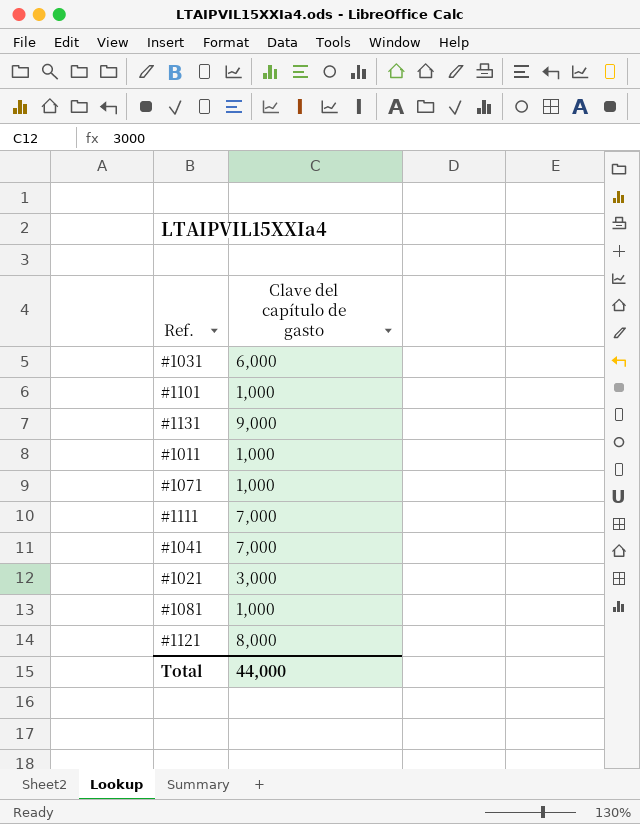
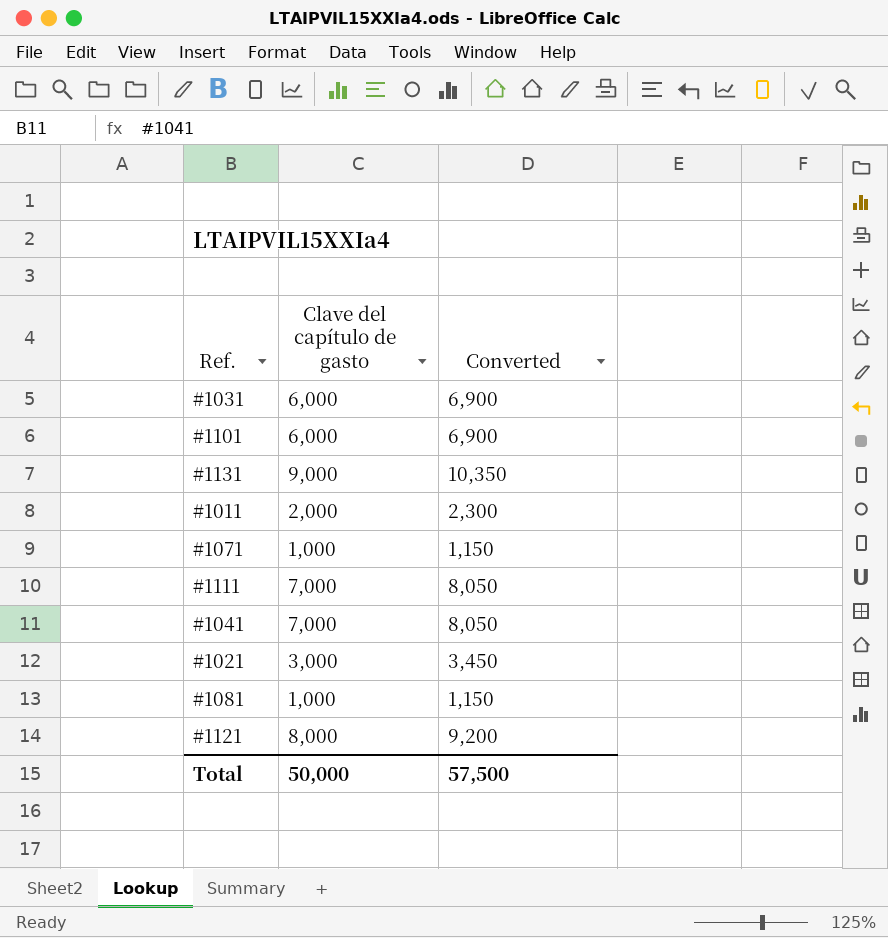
column Converted | formula: none -> [Clave del capítulo de gasto] * 1.15
#1101 | Clave del capítulo de gasto: 1,000 -> 6,000
#1011 | Clave del capítulo de gasto: 1,000 -> 2,000
Total | Clave del capítulo de gasto: 44,000 -> 50,000

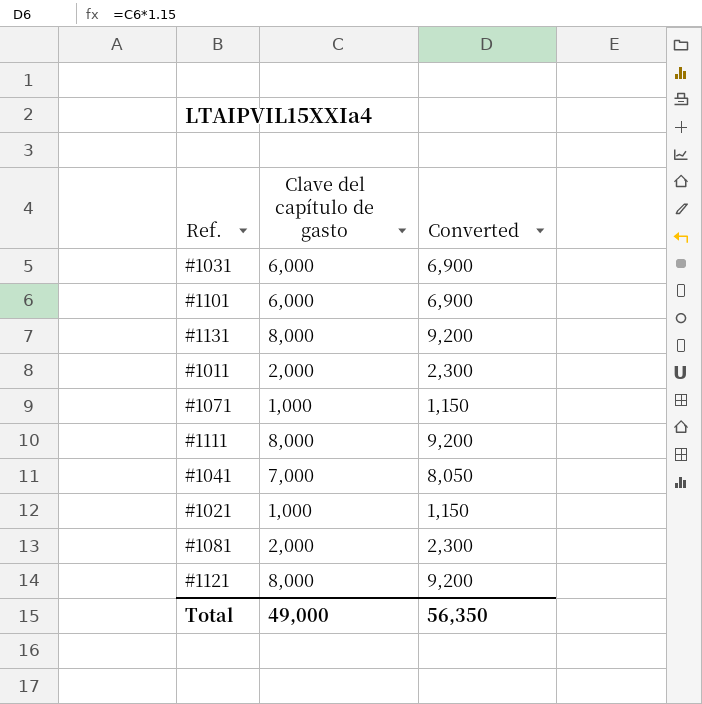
#1131 | Clave del capítulo de gasto: 9,000 -> 8,000
#1131 | Converted: 10,350 -> 9,200
#1111 | Clave del capítulo de gasto: 7,000 -> 8,000
#1111 | Converted: 8,050 -> 9,200
#1021 | Clave del capítulo de gasto: 3,000 -> 1,000
#1021 | Converted: 3,450 -> 1,150
#1081 | Clave del capítulo de gasto: 1,000 -> 2,000
#1081 | Converted: 1,150 -> 2,300
Total | Clave del capítulo de gasto: 50,000 -> 49,000
Total | Converted: 57,500 -> 56,350

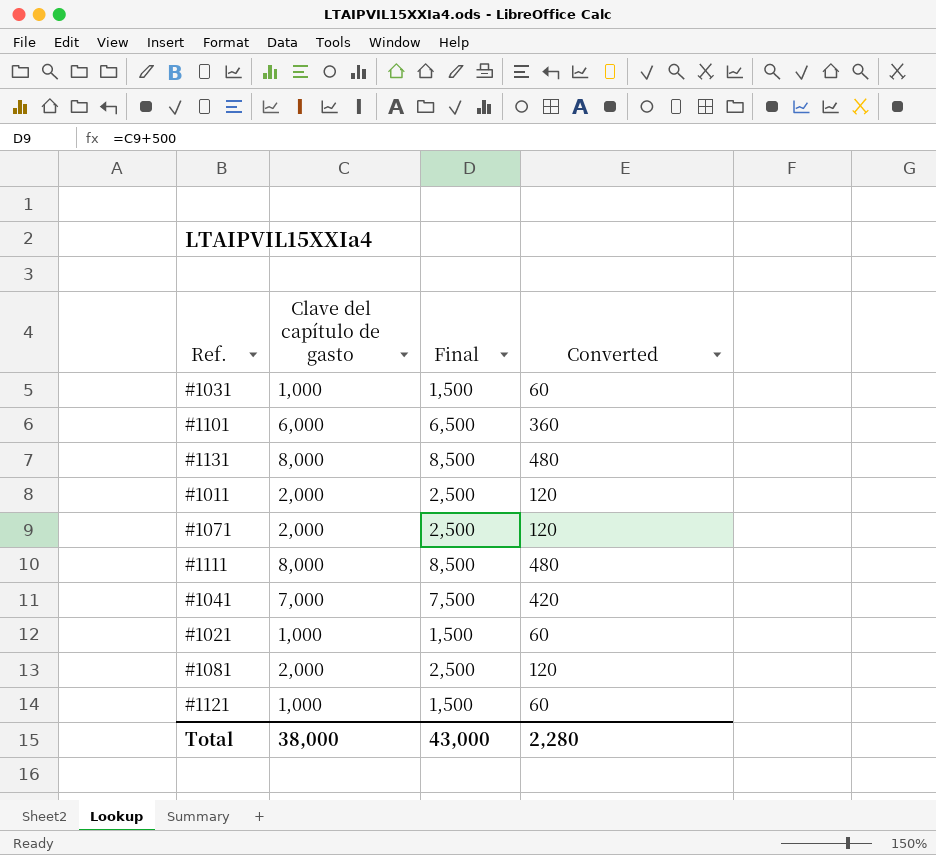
column Final | formula: none -> [Clave del capítulo de gasto] + 500
column Converted | formula: [Clave del capítulo de gasto] * 1.15 -> [Clave del capítulo de gasto] * 0.06
#1031 | Clave del capítulo de gasto: 6,000 -> 1,000
#1071 | Clave del capítulo de gasto: 1,000 -> 2,000
#1121 | Clave del capítulo de gasto: 8,000 -> 1,000
Total | Clave del capítulo de gasto: 49,000 -> 38,000
Total | Converted: 56,350 -> 2,280

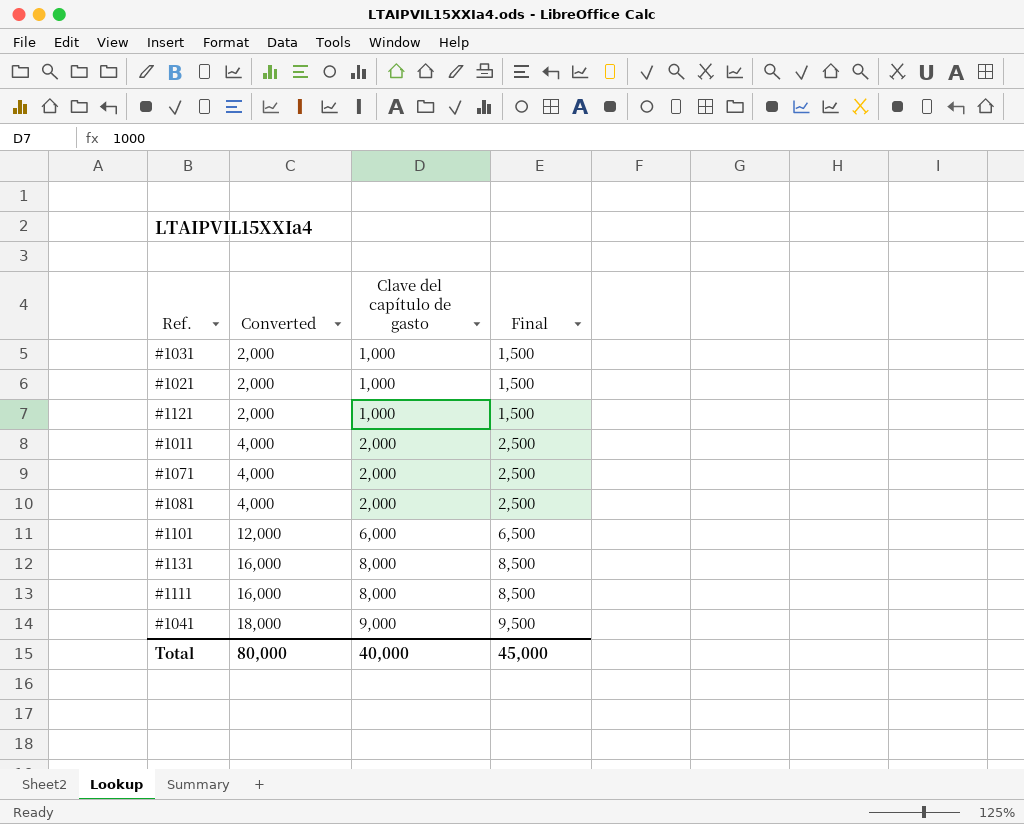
row order: none -> Converted ascending
column Converted | formula: [Clave del capítulo de gasto] * 0.06 -> [Clave del capítulo de gasto] * 2
column Converted | position: 4 -> 2
#1041 | Clave del capítulo de gasto: 7,000 -> 9,000
#1041 | Final: 7,500 -> 9,500
Total | Converted: 2,280 -> 80,000
Total | Clave del capítulo de gasto: 38,000 -> 40,000
Total | Final: 43,000 -> 45,000

